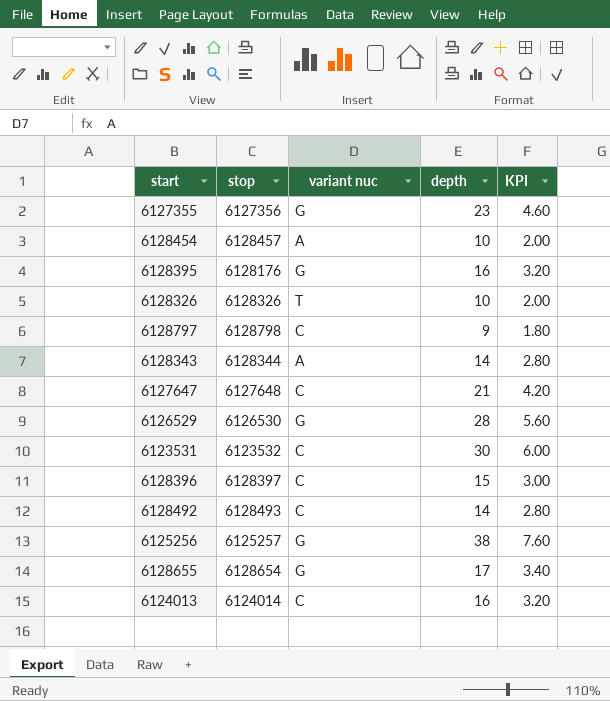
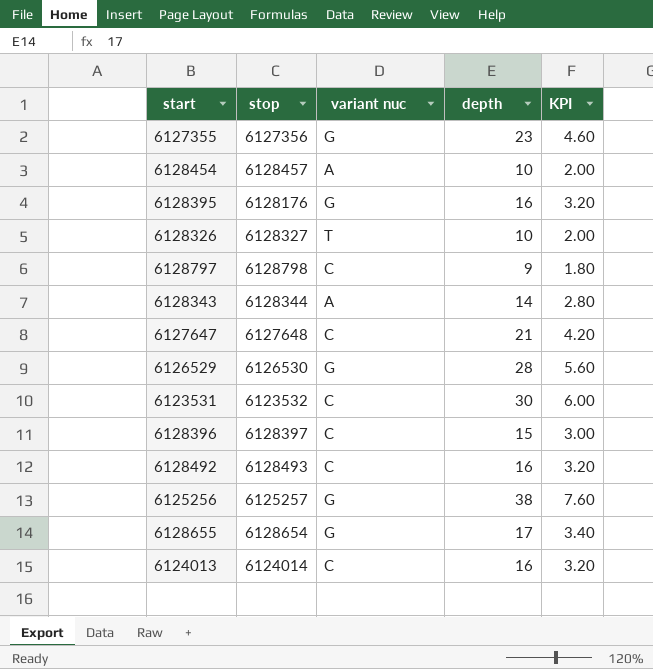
6128326 | stop: 6128326 -> 6128327
6128492 | depth: 14 -> 16
6128492 | KPI: 2.80 -> 3.20

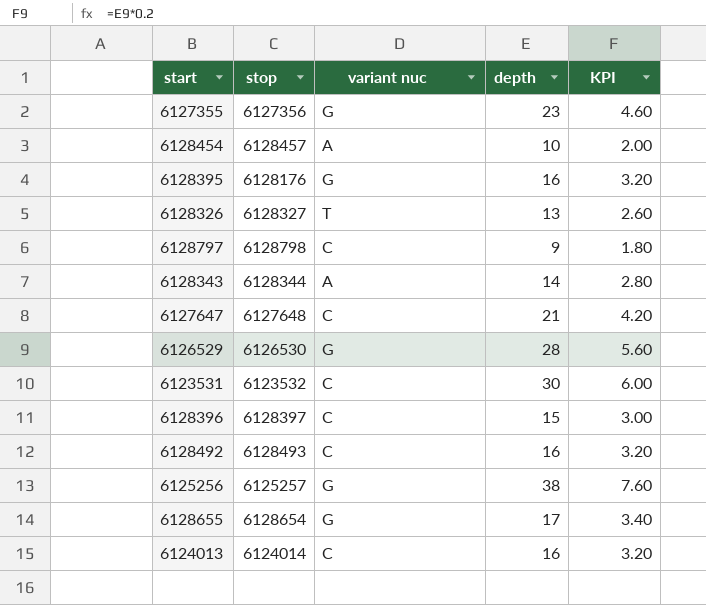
6128326 | depth: 10 -> 13
6128326 | KPI: 2.00 -> 2.60

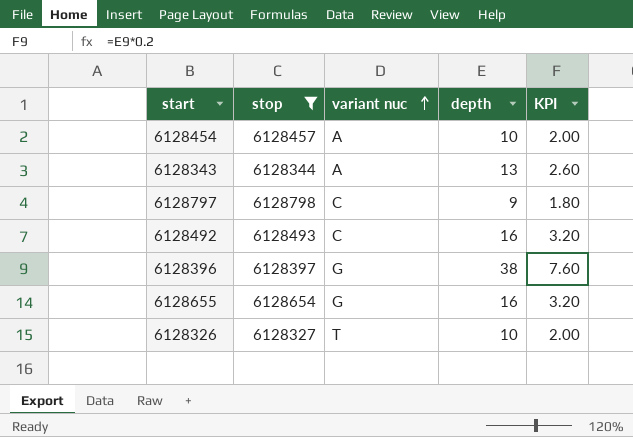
filter: none -> stop >= 6128327
row order: none -> variant nuc ascending
6128343 | depth: 14 -> 13
6128343 | KPI: 2.80 -> 2.60
6128396 | variant nuc: C -> G
6128396 | depth: 15 -> 38
6128396 | KPI: 3.00 -> 7.60
6128655 | depth: 17 -> 16
6128655 | KPI: 3.40 -> 3.20
6128326 | depth: 13 -> 10
6128326 | KPI: 2.60 -> 2.00

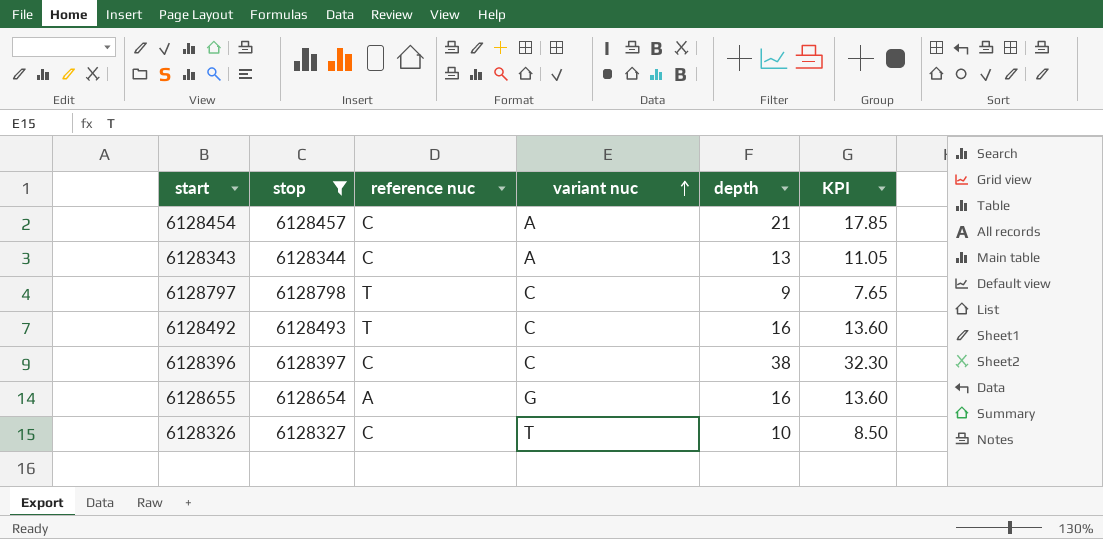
column reference nuc | position: none -> 3
column KPI | formula: [depth] * 0.2 -> [depth] * 0.85
6128454 | depth: 10 -> 21
6128396 | variant nuc: G -> C

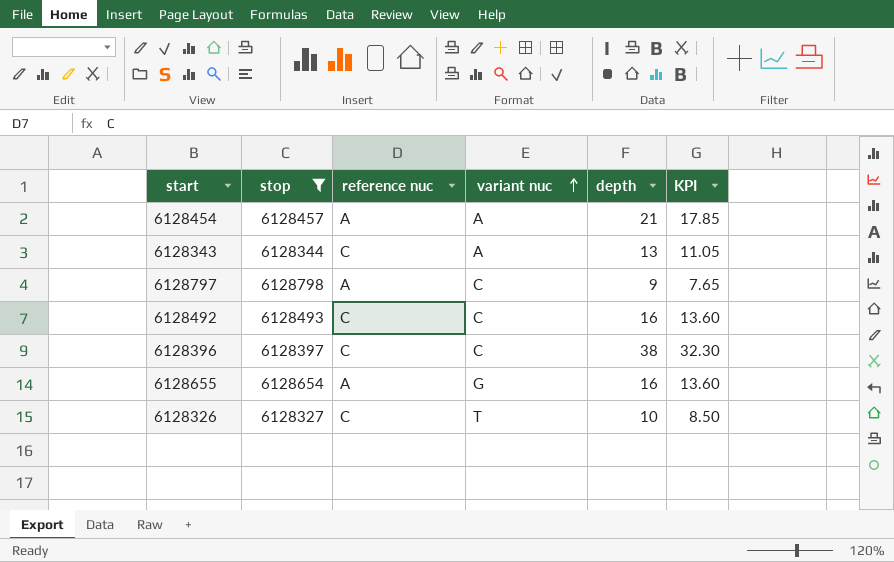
6128454 | reference nuc: C -> A
6128797 | reference nuc: T -> A
6128492 | reference nuc: T -> C

